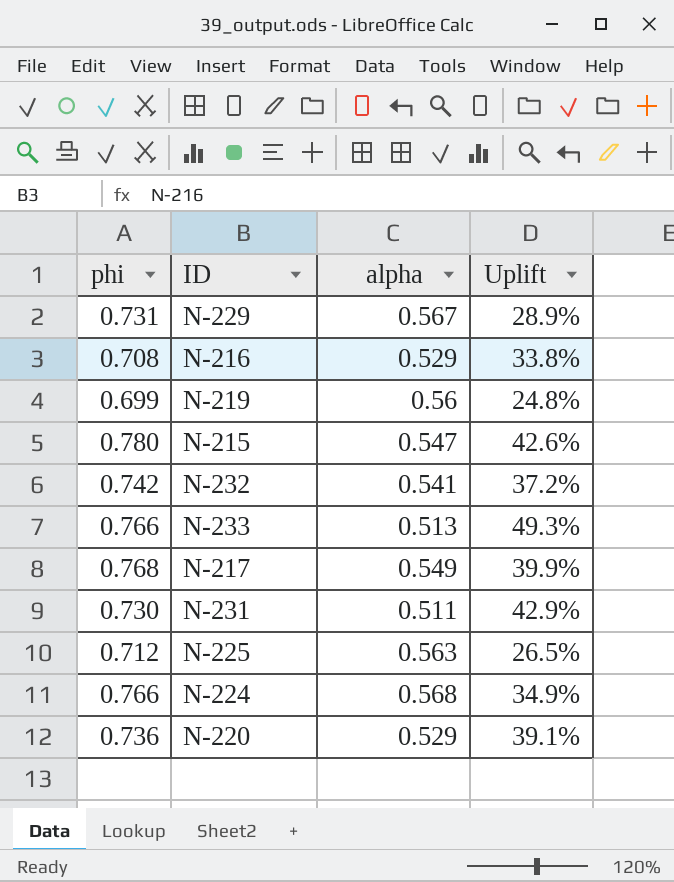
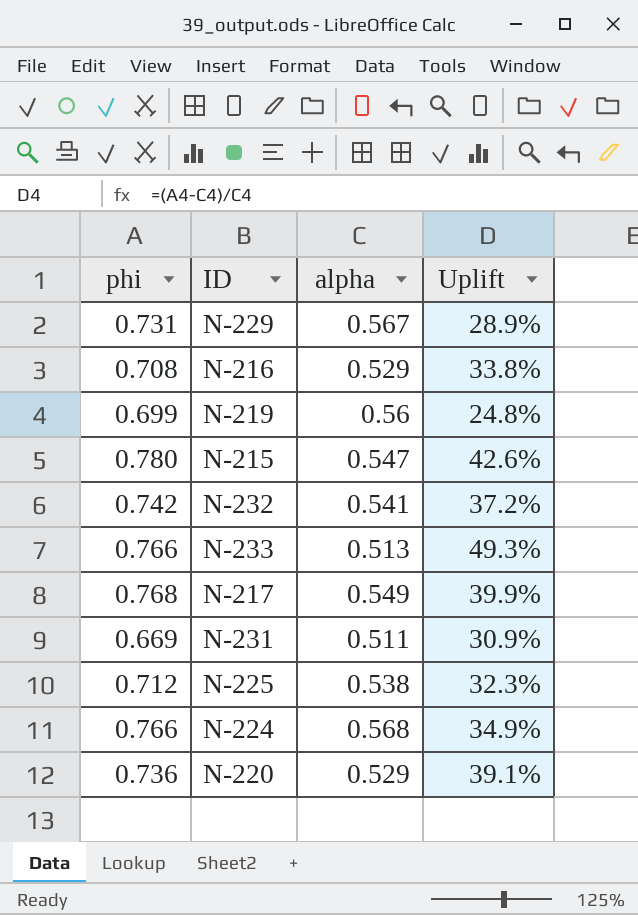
N-231 | phi: 0.730 -> 0.669
N-231 | Uplift: 42.9% -> 30.9%
N-225 | alpha: 0.563 -> 0.538
N-225 | Uplift: 26.5% -> 32.3%

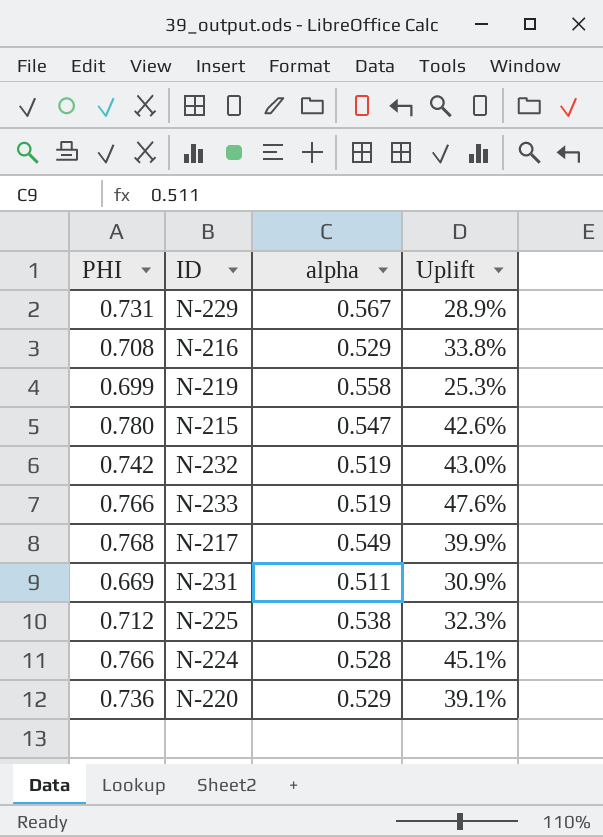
column name: phi -> PHI
N-219 | alpha: 0.56 -> 0.558
N-219 | Uplift: 24.8% -> 25.3%
N-232 | alpha: 0.541 -> 0.519
N-232 | Uplift: 37.2% -> 43.0%
N-233 | alpha: 0.513 -> 0.519
N-233 | Uplift: 49.3% -> 47.6%
N-224 | alpha: 0.568 -> 0.528
N-224 | Uplift: 34.9% -> 45.1%

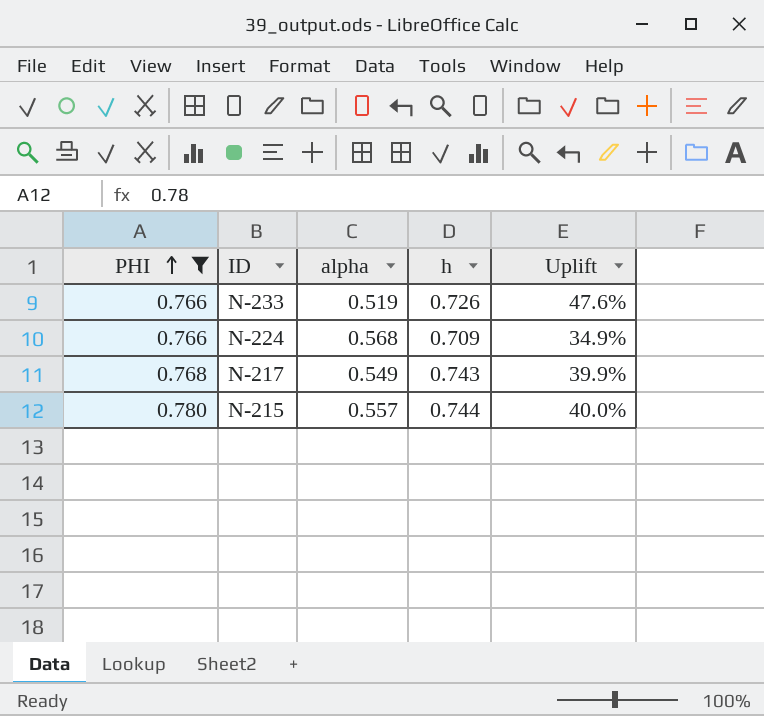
filter: none -> PHI >= 0.766
row order: none -> PHI ascending
column h | position: none -> 4
N-224 | alpha: 0.528 -> 0.568
N-224 | Uplift: 45.1% -> 34.9%
N-215 | alpha: 0.547 -> 0.557
N-215 | Uplift: 42.6% -> 40.0%

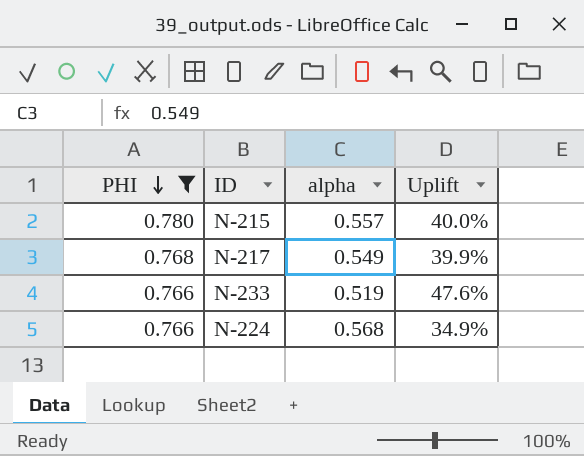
row order: PHI ascending -> PHI descending
column h | position: 4 -> none

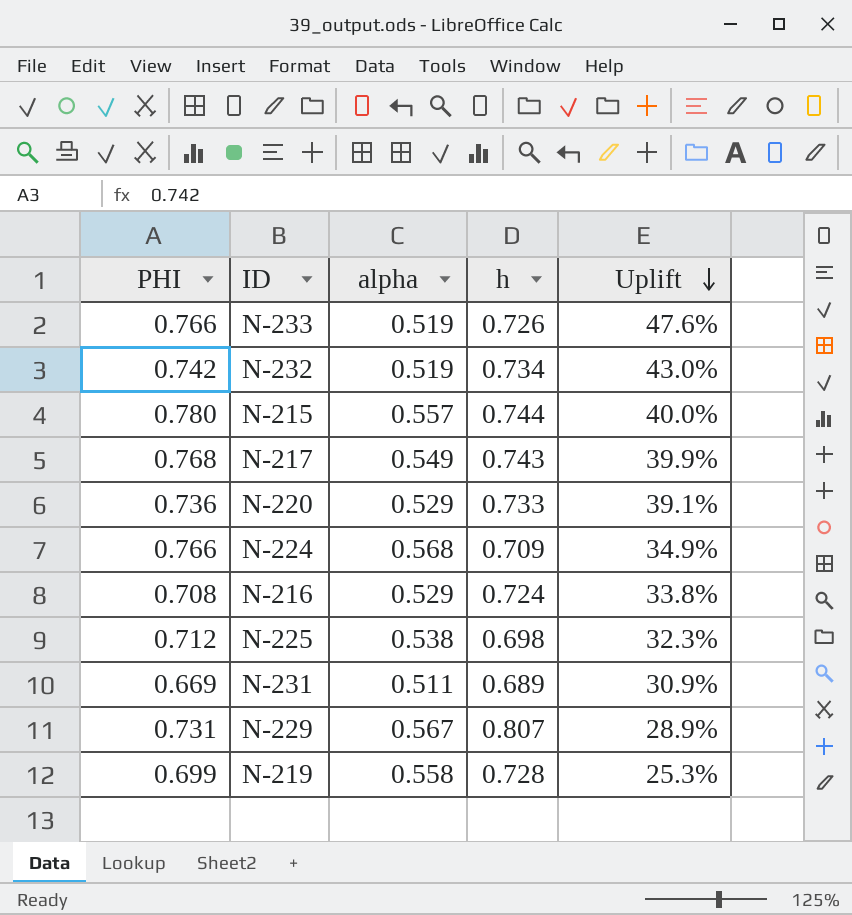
filter: PHI >= 0.766 -> none
row order: PHI descending -> Uplift descending
column h | position: none -> 4

